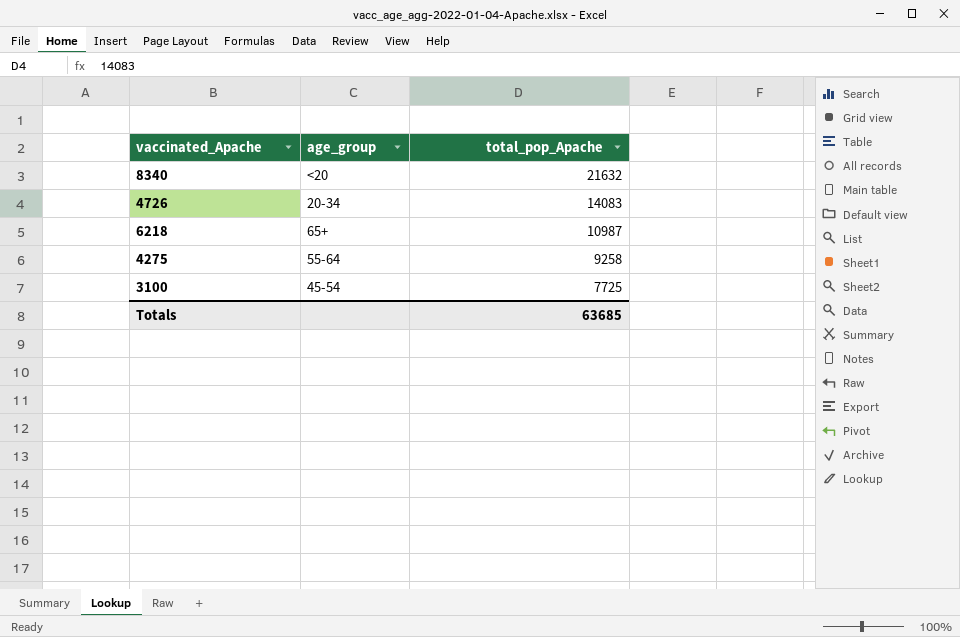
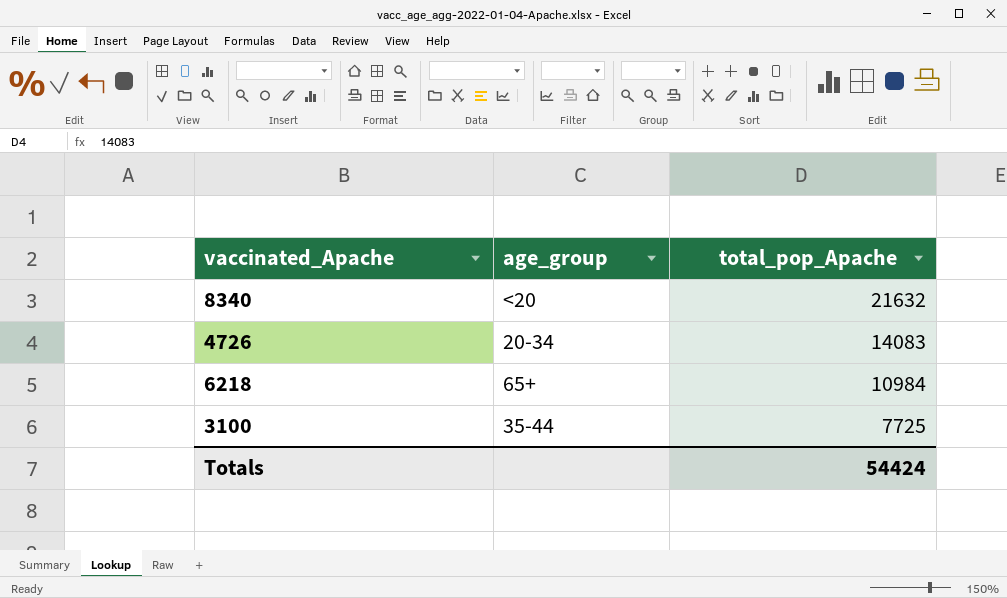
row 4275: 55-64 | 9258 -> none
6218 | total_pop_Apache: 10987 -> 10984
3100 | age_group: 45-54 -> 35-44
Totals | total_pop_Apache: 63685 -> 54424

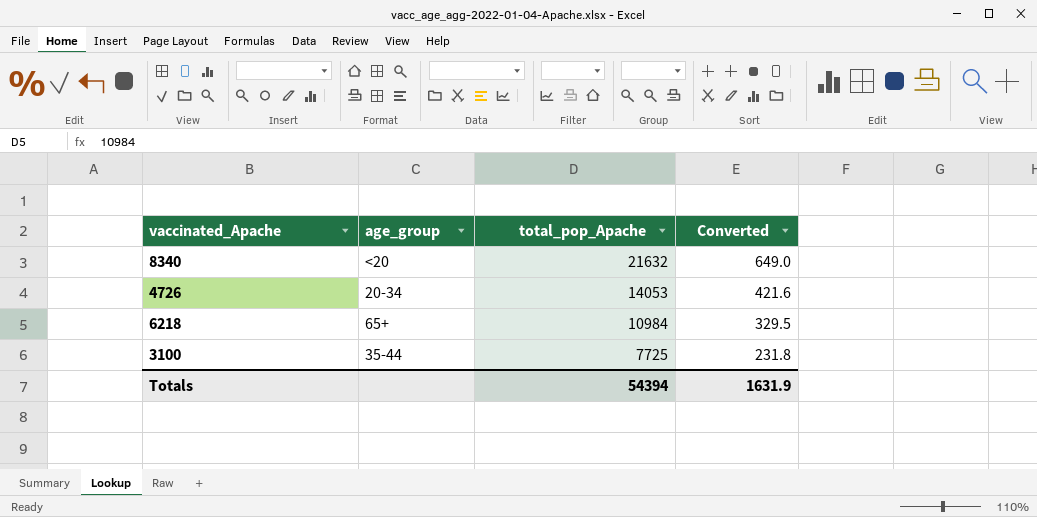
column Converted | formula: none -> [total_pop_Apache] * 0.03
4726 | total_pop_Apache: 14083 -> 14053
Totals | total_pop_Apache: 54424 -> 54394

